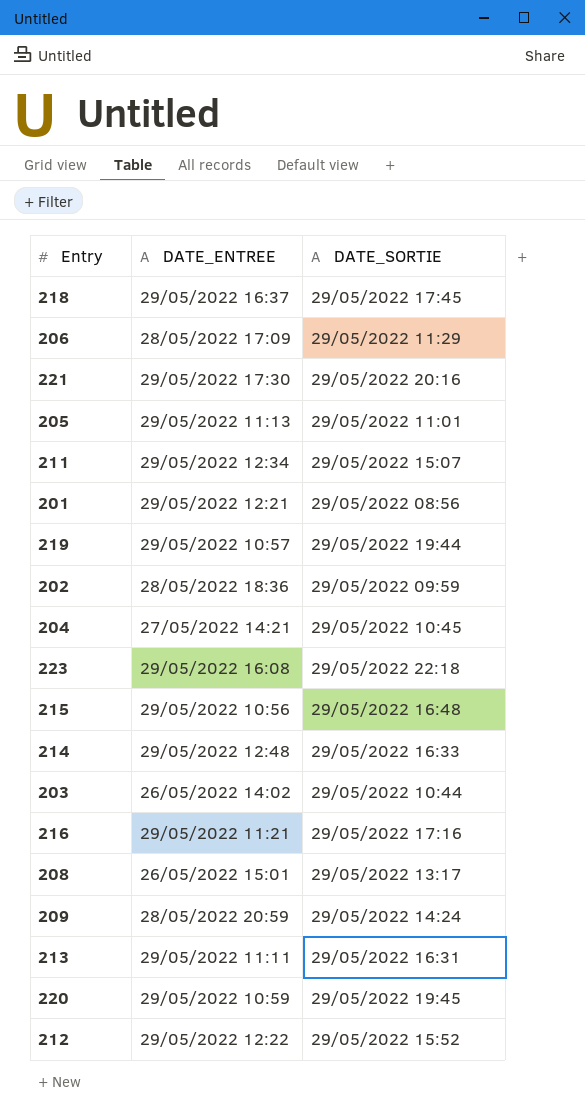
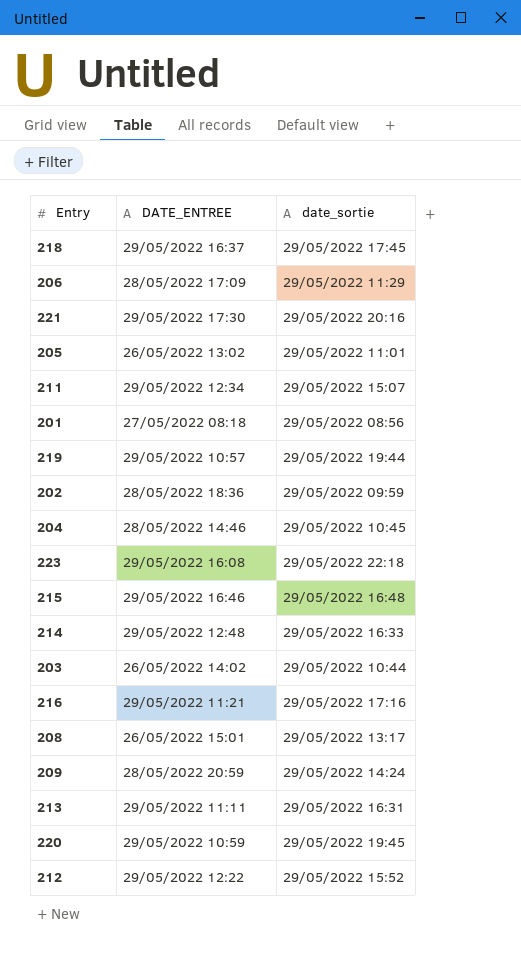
column name: DATE_SORTIE -> date_sortie
205 | DATE_ENTREE: 29/05/2022 11:13 -> 26/05/2022 13:02
201 | DATE_ENTREE: 29/05/2022 12:21 -> 27/05/2022 08:18
204 | DATE_ENTREE: 27/05/2022 14:21 -> 28/05/2022 14:46
215 | DATE_ENTREE: 29/05/2022 10:56 -> 29/05/2022 16:46

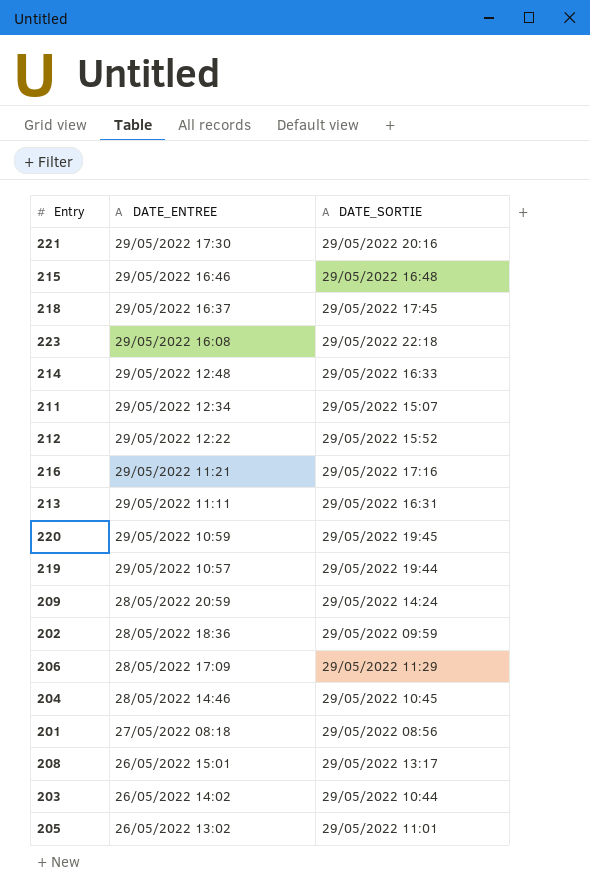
row order: none -> DATE_ENTREE descending
column name: date_sortie -> DATE_SORTIE

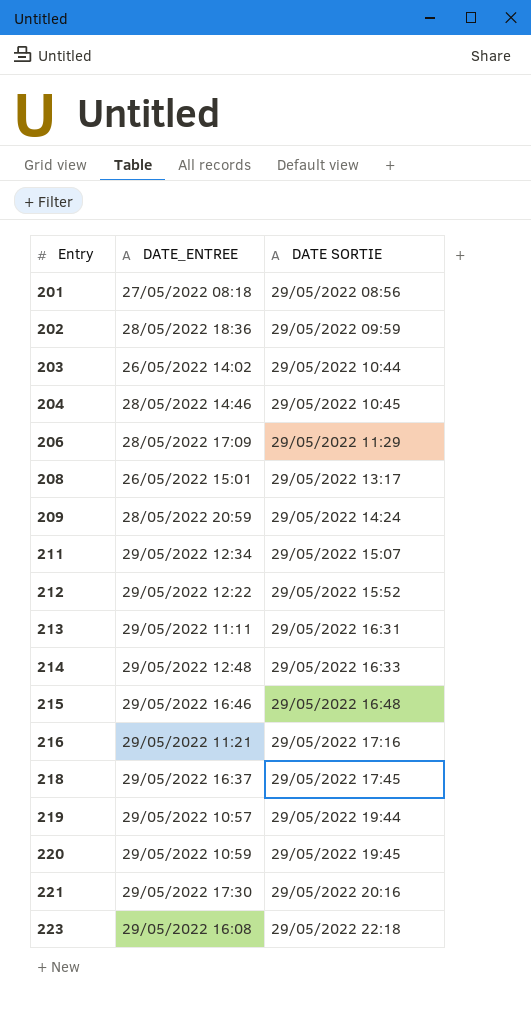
row order: DATE_ENTREE descending -> Entry ascending
column name: DATE_SORTIE -> DATE SORTIE
row 205: 26/05/2022 13:02 | 29/05/2022 11:01 -> none

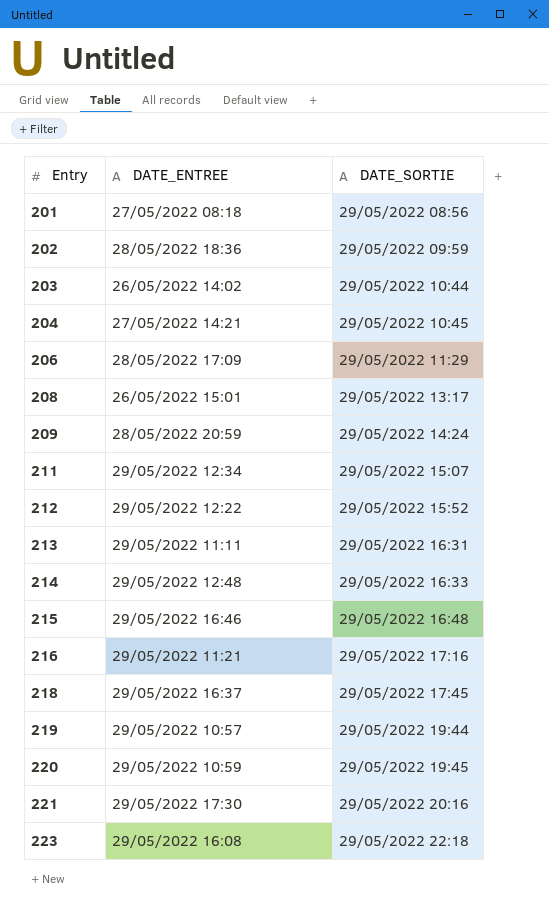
column name: DATE SORTIE -> DATE_SORTIE
204 | DATE_ENTREE: 28/05/2022 14:46 -> 27/05/2022 14:21

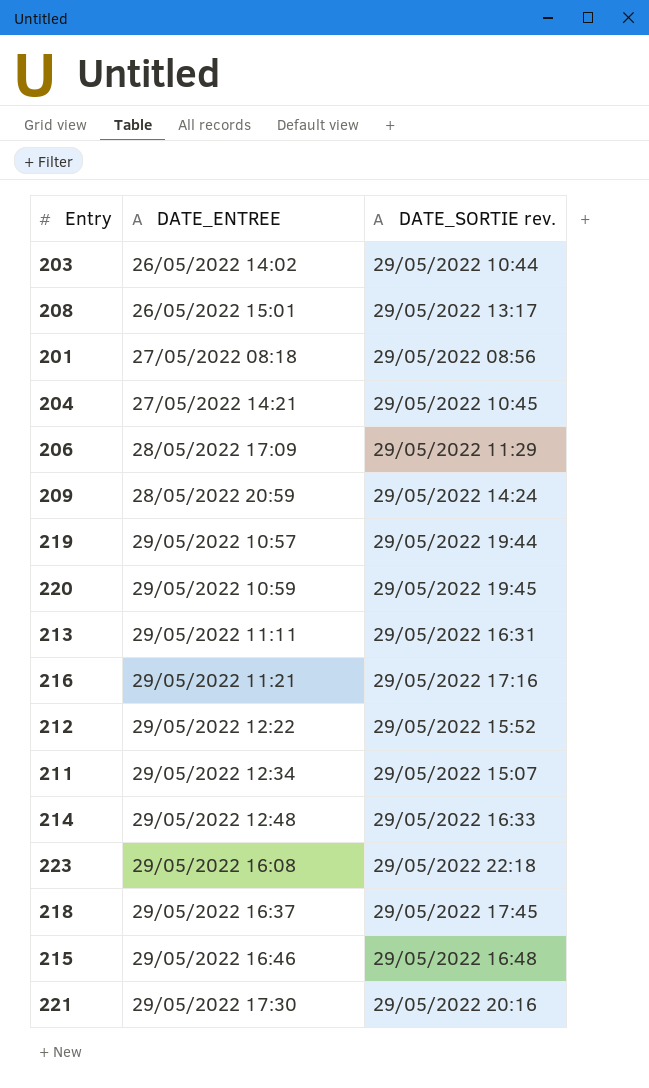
row order: Entry ascending -> DATE_ENTREE ascending
column name: DATE_SORTIE -> DATE_SORTIE rev.
row 202: 28/05/2022 18:36 | 29/05/2022 09:59 -> none

